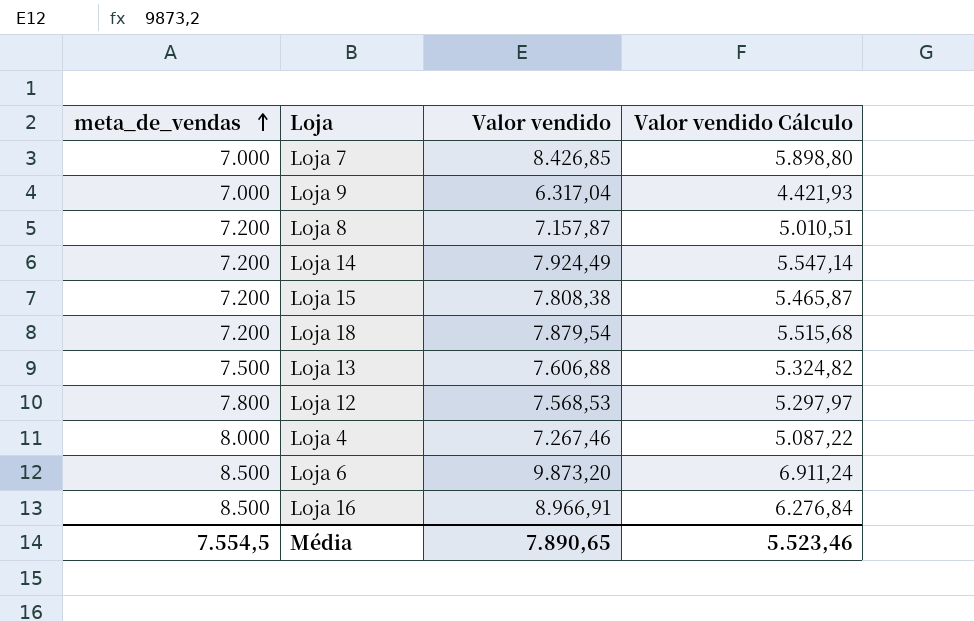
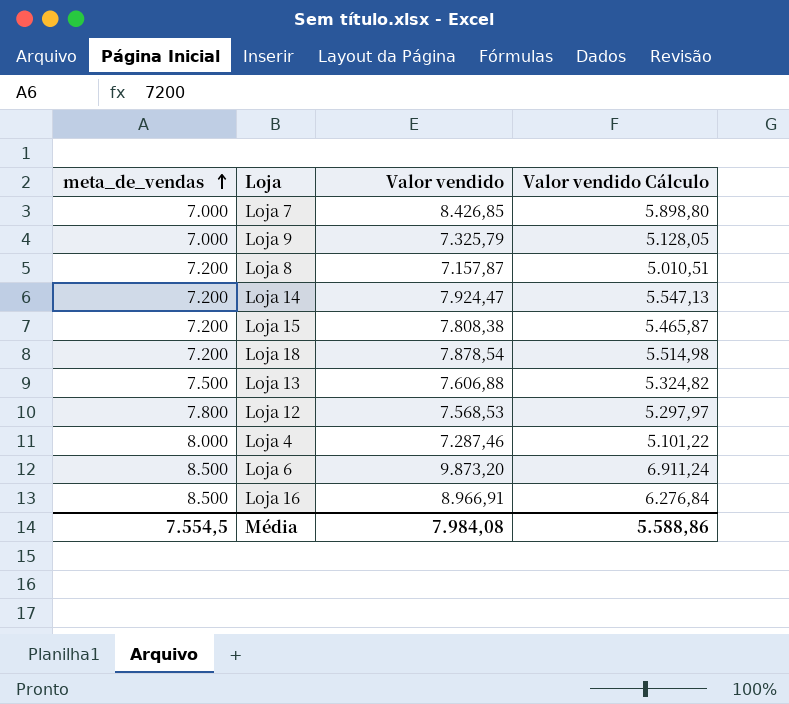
Loja 9 | Valor vendido: 6.317,04 -> 7.325,79
Loja 9 | Valor vendido Cálculo: 4.421,93 -> 5.128,05
Loja 14 | Valor vendido: 7.924,49 -> 7.924,47
Loja 14 | Valor vendido Cálculo: 5.547,14 -> 5.547,13
Loja 18 | Valor vendido: 7.879,54 -> 7.878,54
Loja 18 | Valor vendido Cálculo: 5.515,68 -> 5.514,98
Loja 4 | Valor vendido: 7.267,46 -> 7.287,46
Loja 4 | Valor vendido Cálculo: 5.087,22 -> 5.101,22
Média | Valor vendido: 7.890,65 -> 7.984,08
Média | Valor vendido Cálculo: 5.523,46 -> 5.588,86

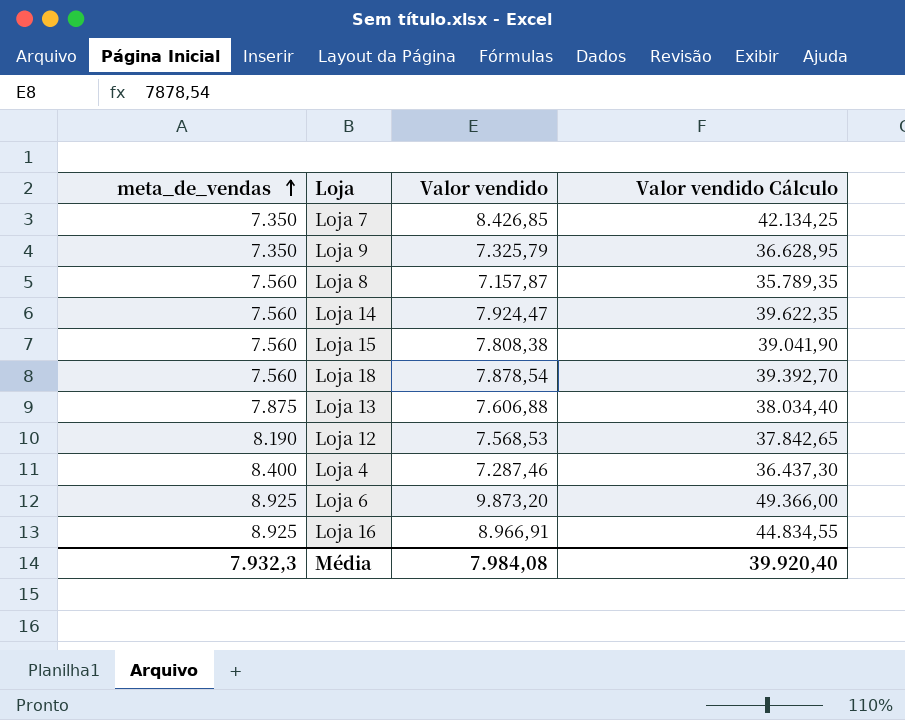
column Valor vendido Cálculo | formula: [Valor vendido] * 0,7 -> [Valor vendido] * 5
Loja 7 | meta_de_vendas: 7.000 -> 7.350
Loja 9 | meta_de_vendas: 7.000 -> 7.350
Loja 8 | meta_de_vendas: 7.200 -> 7.560
Loja 14 | meta_de_vendas: 7.200 -> 7.560
Loja 15 | meta_de_vendas: 7.200 -> 7.560
Loja 18 | meta_de_vendas: 7.200 -> 7.560
Loja 13 | meta_de_vendas: 7.500 -> 7.875
Loja 12 | meta_de_vendas: 7.800 -> 8.190
Loja 4 | meta_de_vendas: 8.000 -> 8.400
Loja 6 | meta_de_vendas: 8.500 -> 8.925
Loja 16 | meta_de_vendas: 8.500 -> 8.925
Média | meta_de_vendas: 7.554,5 -> 7.932,3
Média | Valor vendido Cálculo: 5.588,86 -> 39.920,40

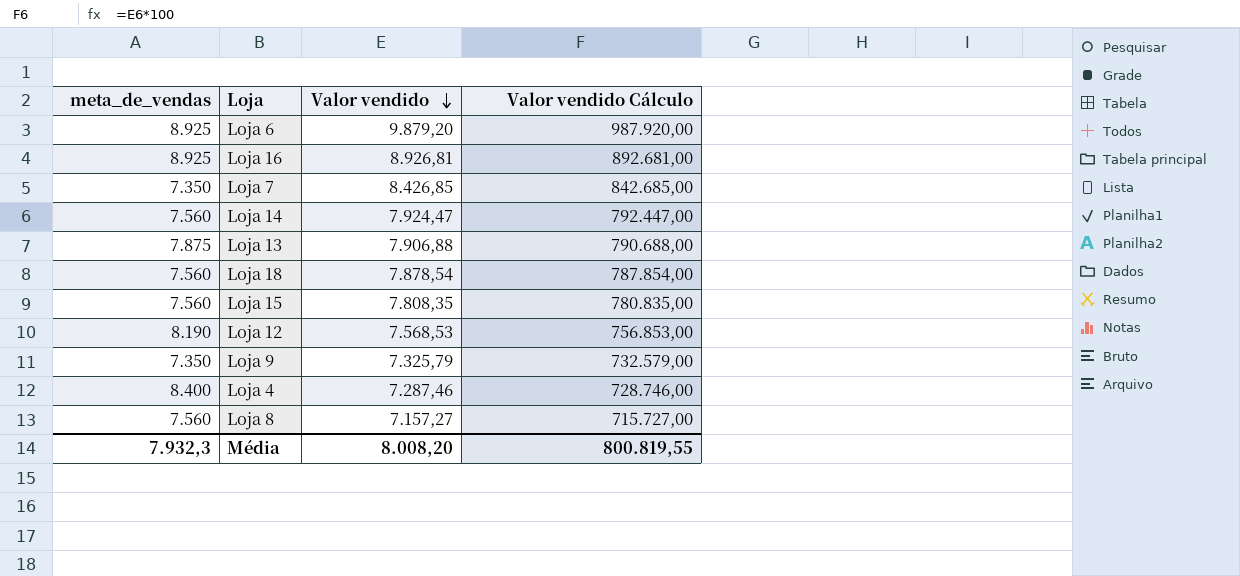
row order: meta_de_vendas ascending -> Valor vendido descending
column Valor vendido Cálculo | formula: [Valor vendido] * 5 -> [Valor vendido] * 100
Loja 6 | Valor vendido: 9.873,20 -> 9.879,20
Loja 16 | Valor vendido: 8.966,91 -> 8.926,81
Loja 13 | Valor vendido: 7.606,88 -> 7.906,88
Loja 15 | Valor vendido: 7.808,38 -> 7.808,35
Loja 8 | Valor vendido: 7.157,87 -> 7.157,27
Média | Valor vendido: 7.984,08 -> 8.008,20
Média | Valor vendido Cálculo: 39.920,40 -> 800.819,55

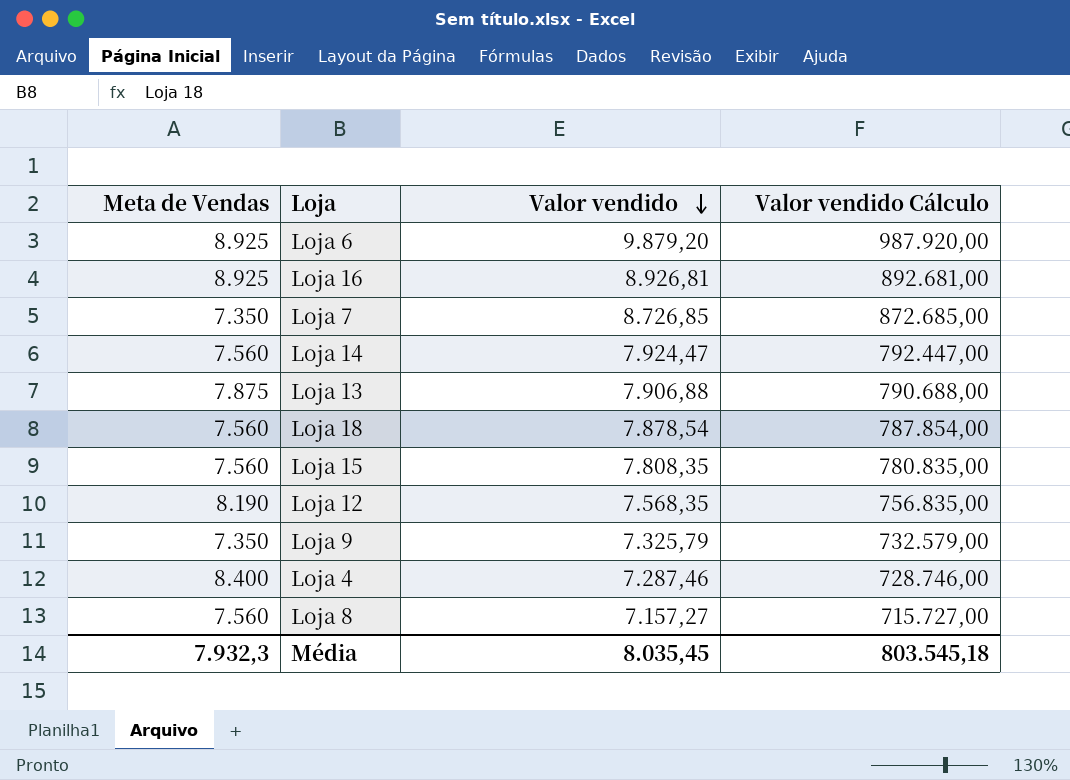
column name: meta_de_vendas -> Meta de Vendas
Loja 7 | Valor vendido: 8.426,85 -> 8.726,85
Loja 7 | Valor vendido Cálculo: 842.685,00 -> 872.685,00
Loja 12 | Valor vendido: 7.568,53 -> 7.568,35
Loja 12 | Valor vendido Cálculo: 756.853,00 -> 756.835,00
Média | Valor vendido: 8.008,20 -> 8.035,45
Média | Valor vendido Cálculo: 800.819,55 -> 803.545,18

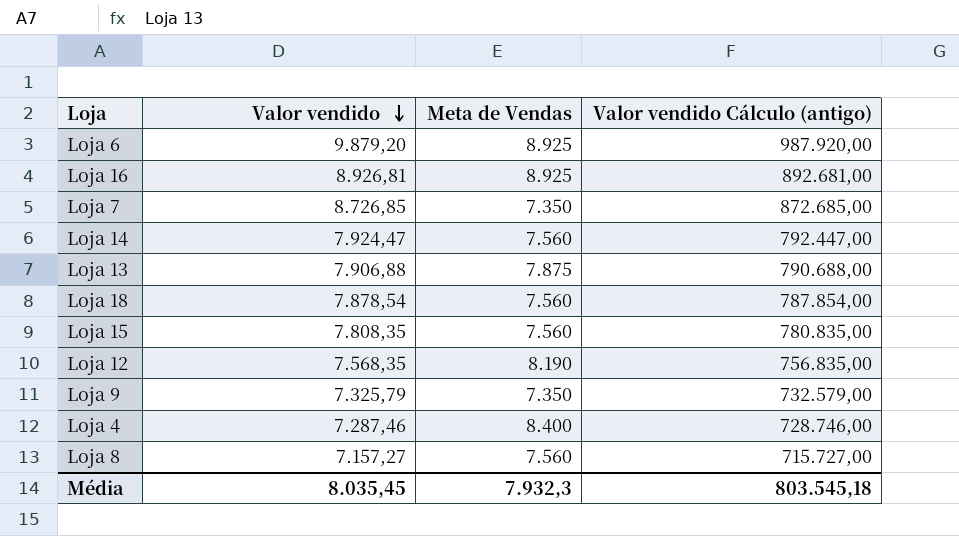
column Meta de Vendas | position: 1 -> 3
column name: Valor vendido Cálculo -> Valor vendido Cálculo (antigo)

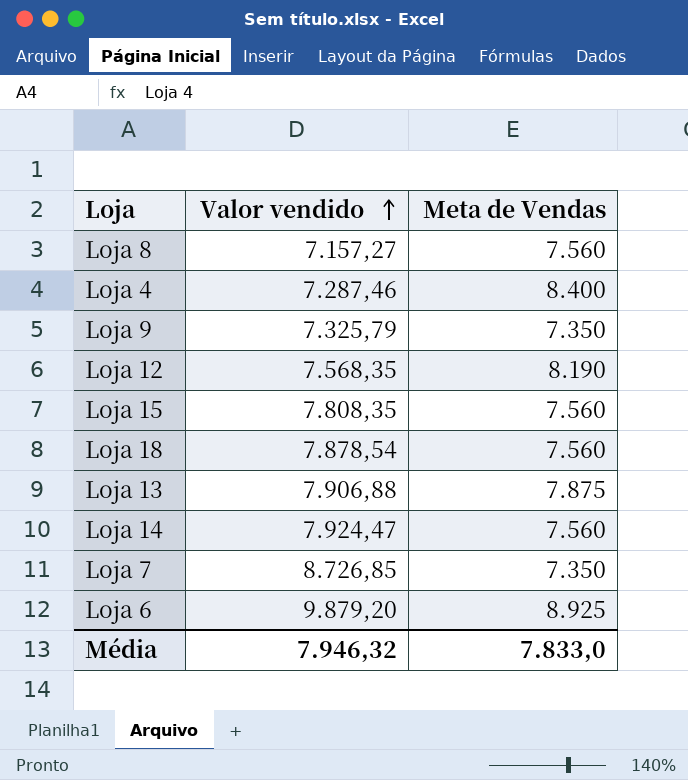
row order: Valor vendido descending -> Valor vendido ascending
column Valor vendido Cálculo (antigo) | formula: [Valor vendido] * 100 -> none
row Loja 16: 8.926,81 | 8.925 | 892.681,00 -> none
Média | Valor vendido: 8.035,45 -> 7.946,32
Média | Meta de Vendas: 7.932,3 -> 7.833,0

